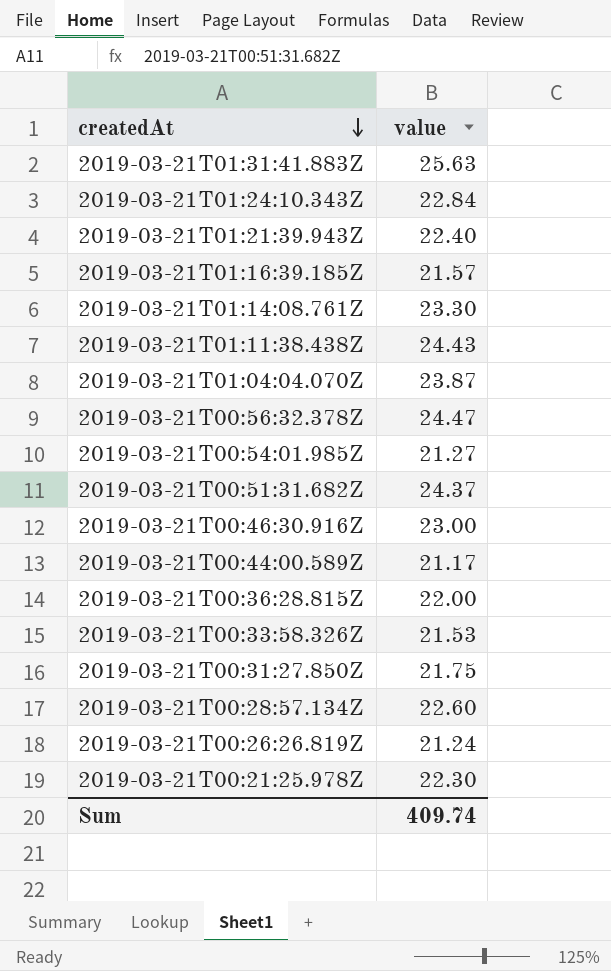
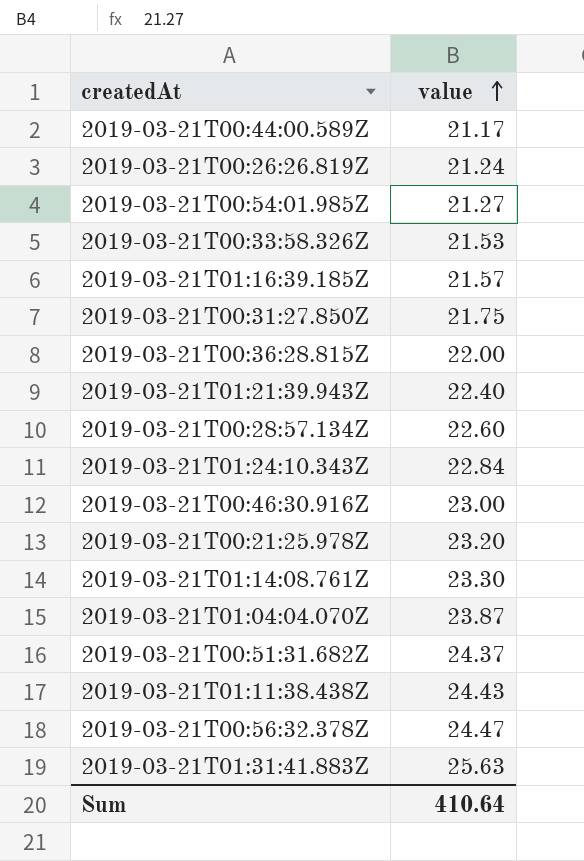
row order: createdAt descending -> value ascending
2019-03-21T00:21:25.978Z | value: 22.30 -> 23.20
Sum | value: 409.74 -> 410.64

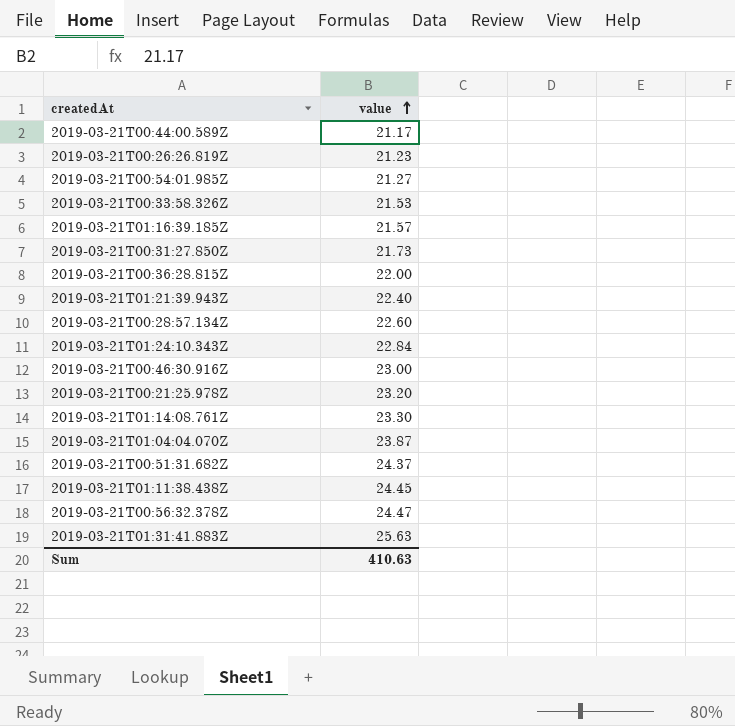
2019-03-21T00:26:26.819Z | value: 21.24 -> 21.23
2019-03-21T00:31:27.850Z | value: 21.75 -> 21.73
2019-03-21T01:11:38.438Z | value: 24.43 -> 24.45
Sum | value: 410.64 -> 410.63

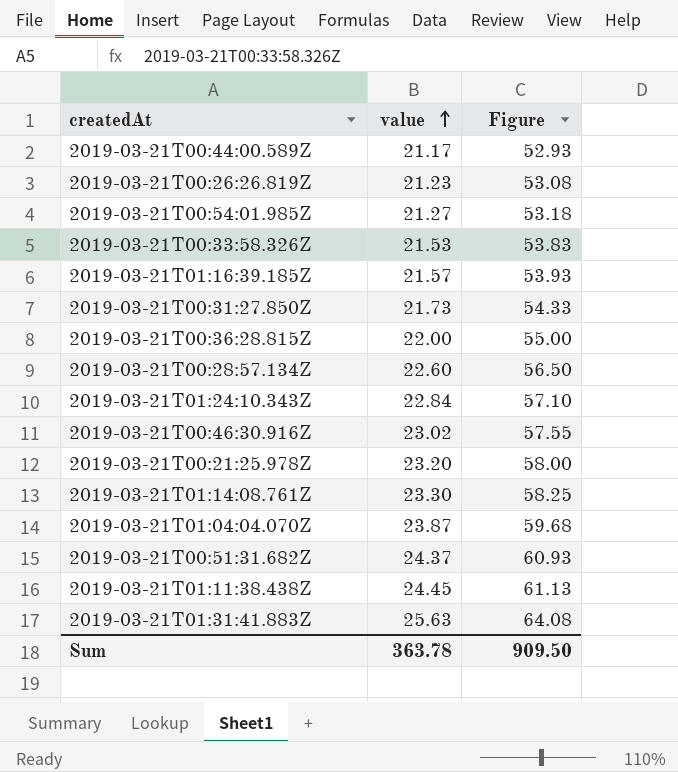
column Figure | formula: none -> [value] * 2.5
row 2019-03-21T01:21:39.943Z: 22.40 -> none
row 2019-03-21T00:56:32.378Z: 24.47 -> none
2019-03-21T00:46:30.916Z | value: 23.00 -> 23.02
Sum | value: 410.63 -> 363.78

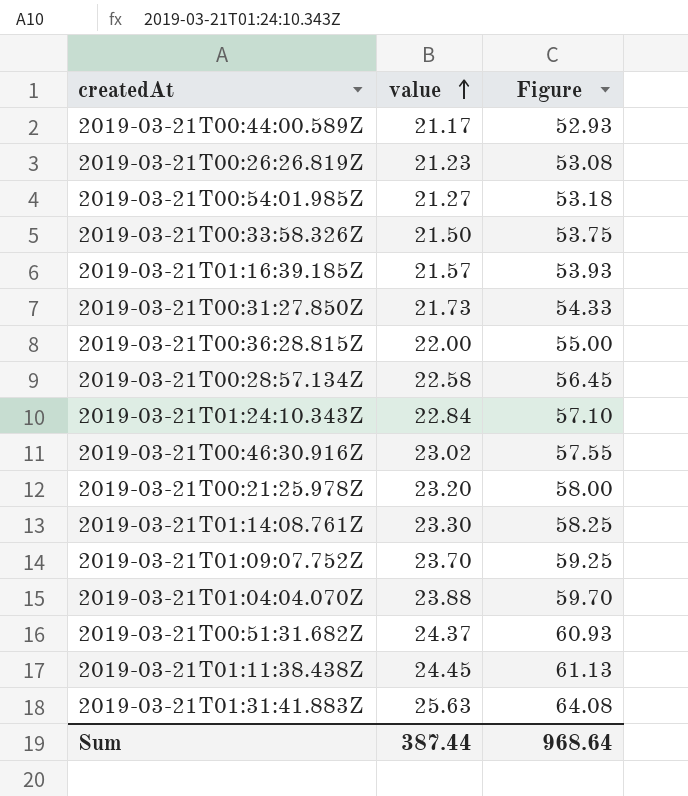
2019-03-21T00:33:58.326Z | value: 21.53 -> 21.50
2019-03-21T00:33:58.326Z | Figure: 53.83 -> 53.75
2019-03-21T00:28:57.134Z | value: 22.60 -> 22.58
2019-03-21T00:28:57.134Z | Figure: 56.50 -> 56.45
row 2019-03-21T01:09:07.752Z: none -> 23.70 | 59.25
2019-03-21T01:04:04.070Z | value: 23.87 -> 23.88
2019-03-21T01:04:04.070Z | Figure: 59.68 -> 59.70
Sum | value: 363.78 -> 387.44
Sum | Figure: 909.50 -> 968.64

